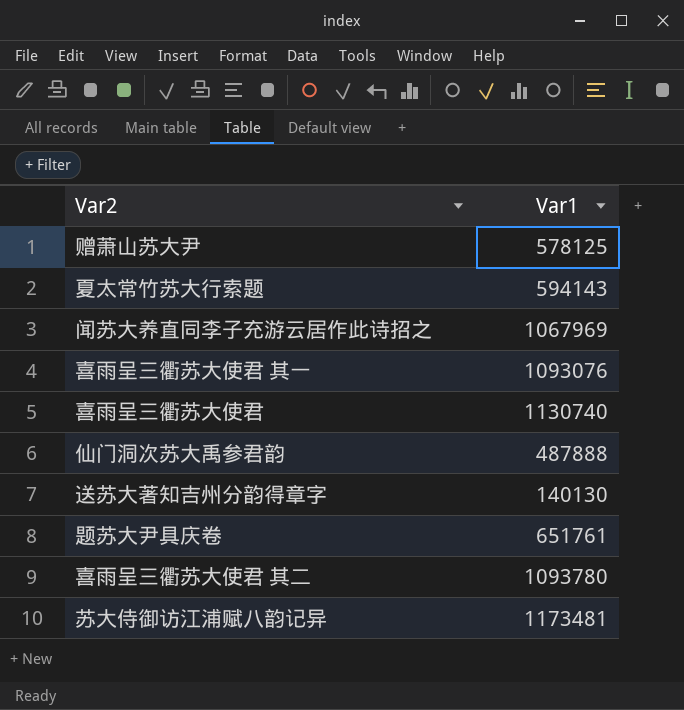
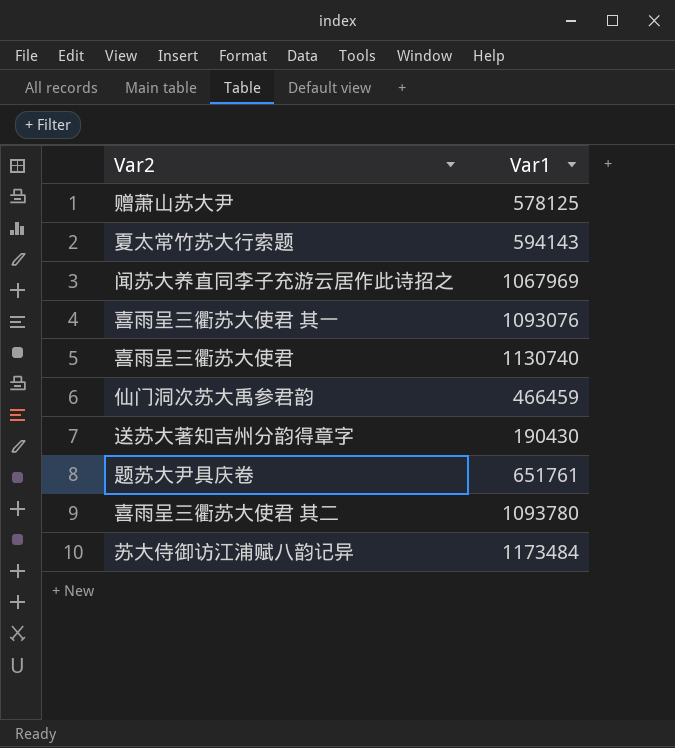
仙门洞次苏大禹参君韵 | Var1: 487888 -> 466459
送苏大著知吉州分韵得章字 | Var1: 140130 -> 190430
苏大侍御访江浦赋八韵记异 | Var1: 1173481 -> 1173484

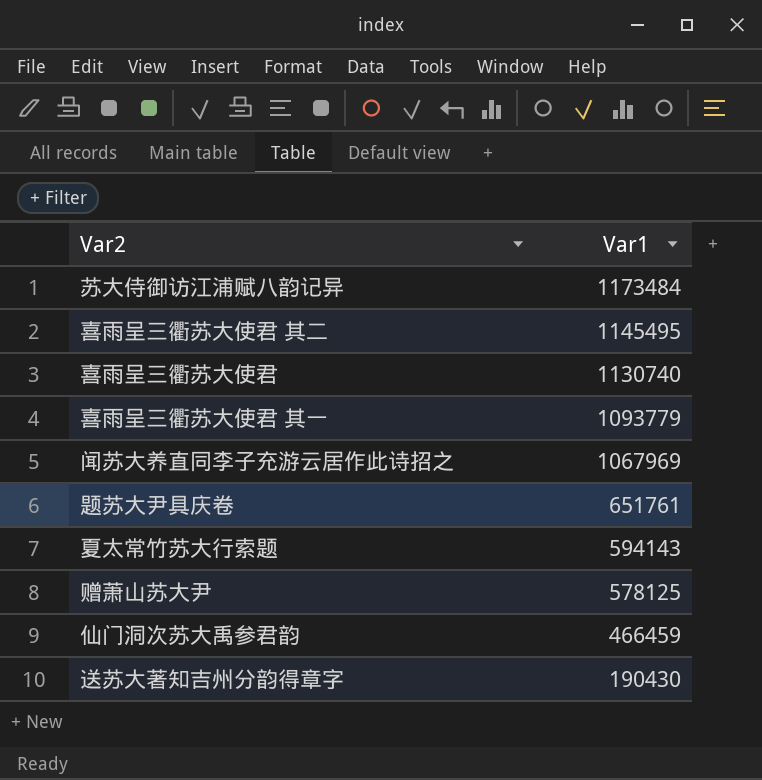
row order: none -> Var1 descending
喜雨呈三衢苏大使君 其二 | Var1: 1093780 -> 1145495
喜雨呈三衢苏大使君 其一 | Var1: 1093076 -> 1093779

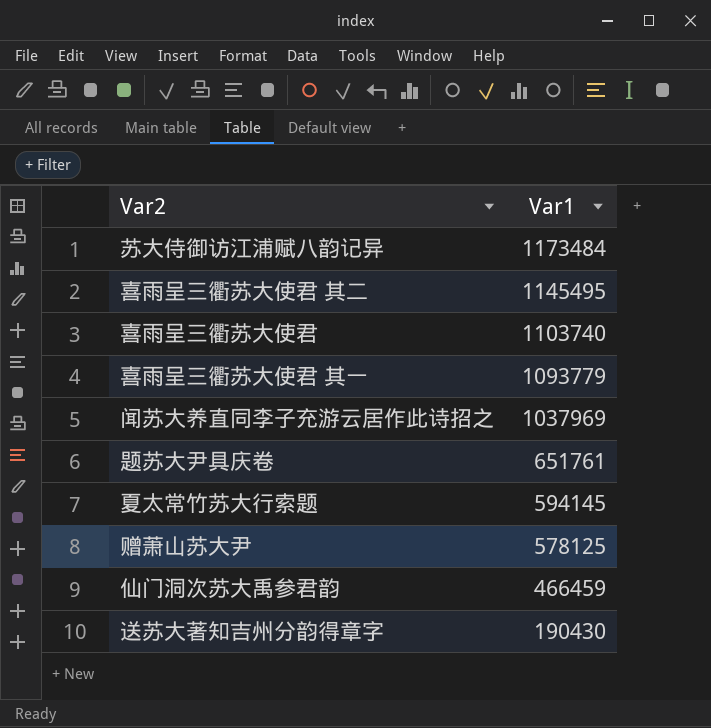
喜雨呈三衢苏大使君 | Var1: 1130740 -> 1103740
闻苏大养直同李子充游云居作此诗招之 | Var1: 1067969 -> 1037969
夏太常竹苏大行索题 | Var1: 594143 -> 594145

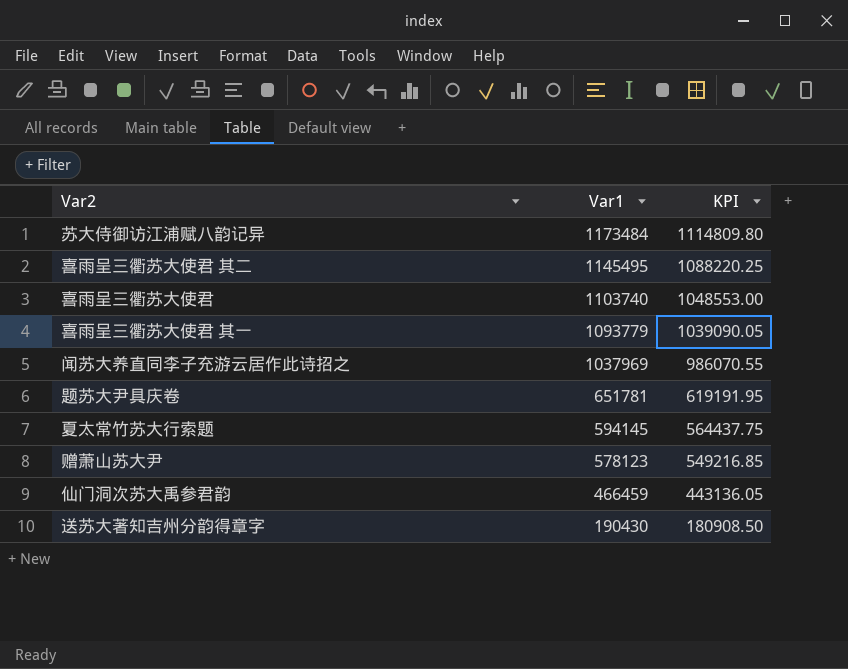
column KPI | formula: none -> [Var1] * 0.95
题苏大尹具庆卷 | Var1: 651761 -> 651781
赠萧山苏大尹 | Var1: 578125 -> 578123

